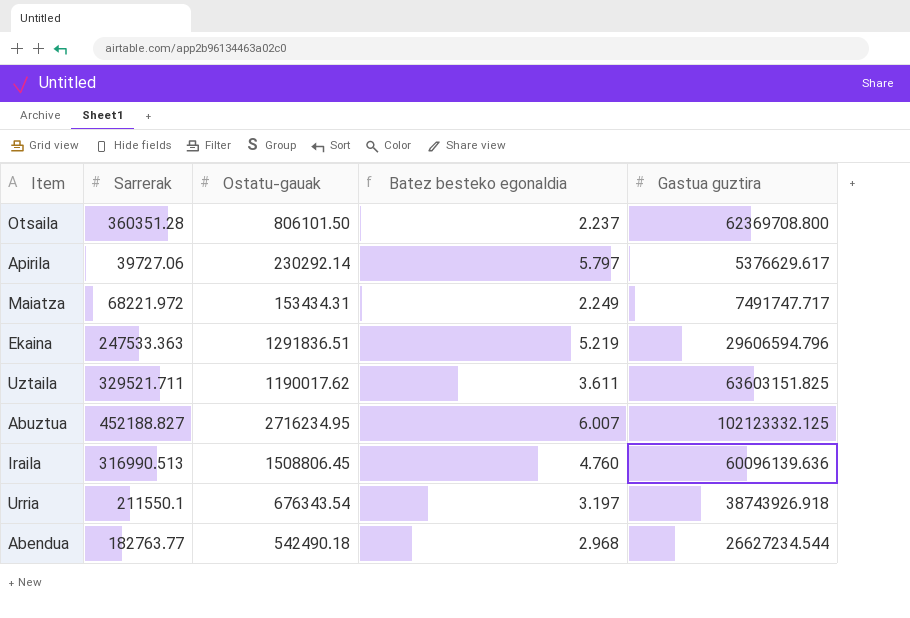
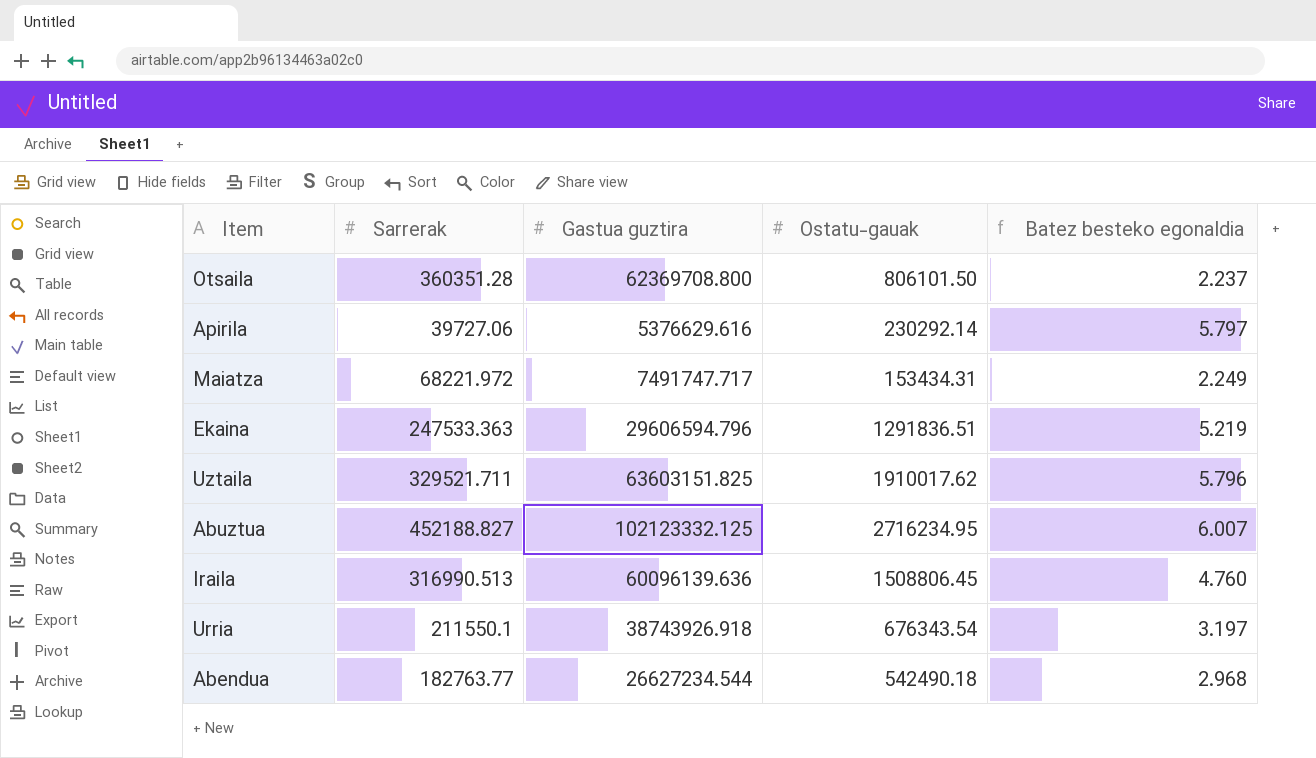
column Gastua guztira | position: 5 -> 3
Apirila | Gastua guztira: 5376629.617 -> 5376629.616
Uztaila | Ostatu-gauak: 1190017.62 -> 1910017.62
Uztaila | Batez besteko egonaldia: 3.611 -> 5.796

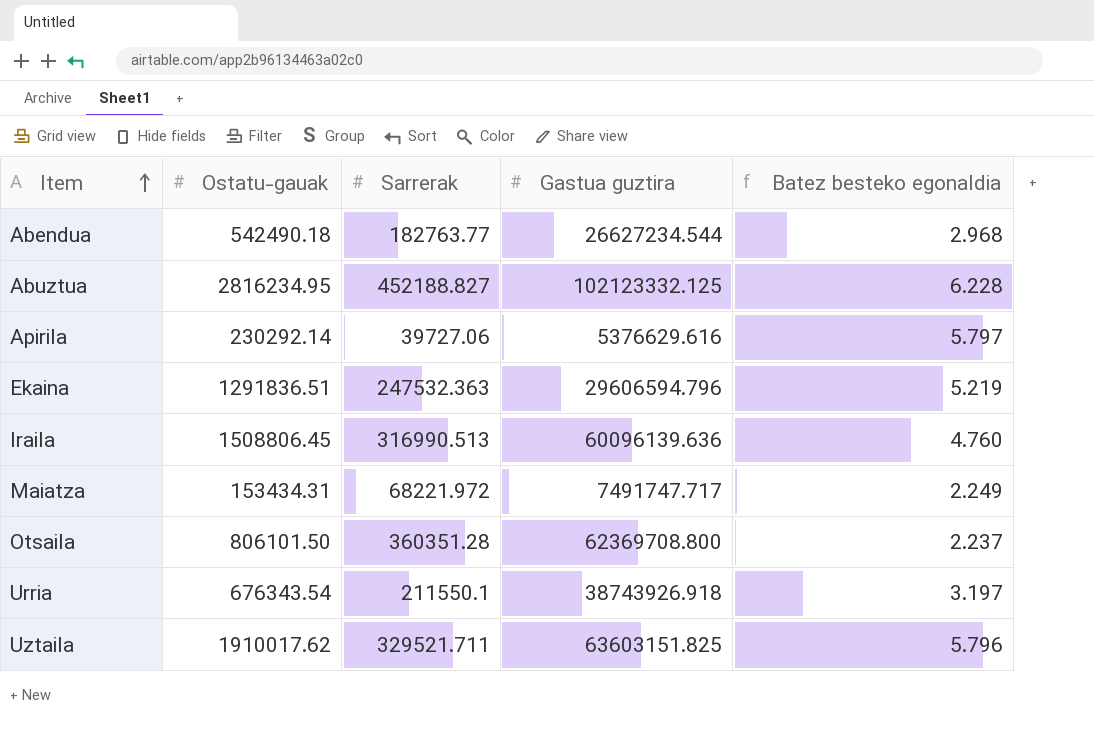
row order: none -> Item ascending
column Ostatu-gauak | position: 4 -> 2
Abuztua | Ostatu-gauak: 2716234.95 -> 2816234.95
Abuztua | Batez besteko egonaldia: 6.007 -> 6.228
Ekaina | Sarrerak: 247533.363 -> 247532.363

